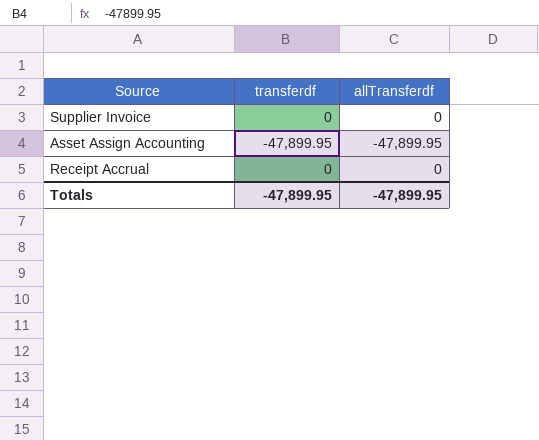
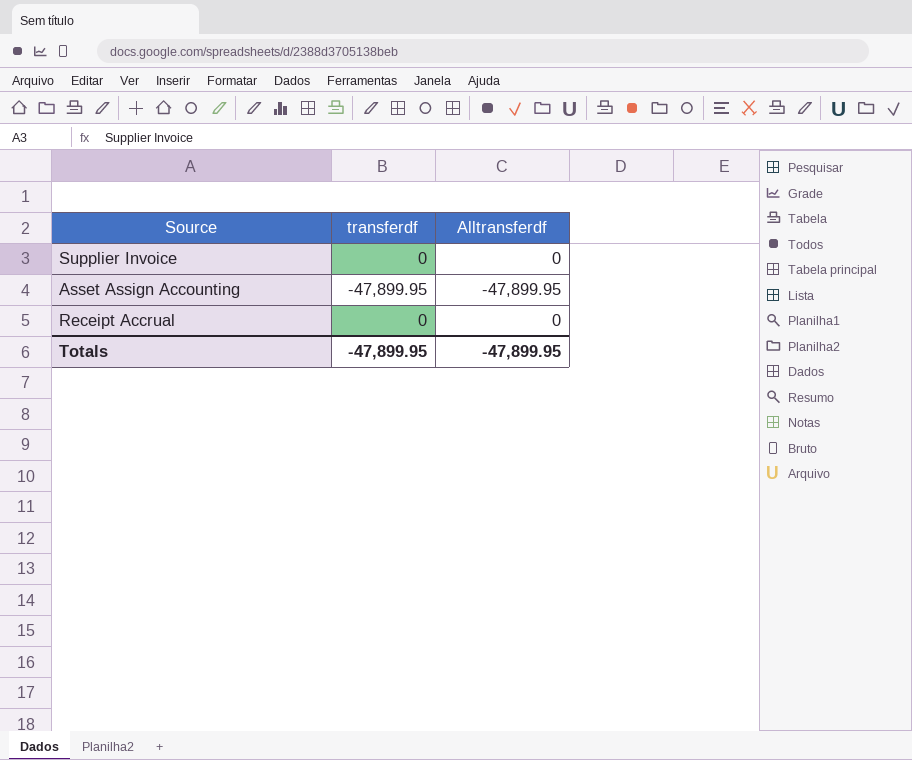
column name: allTransferdf -> Alltransferdf

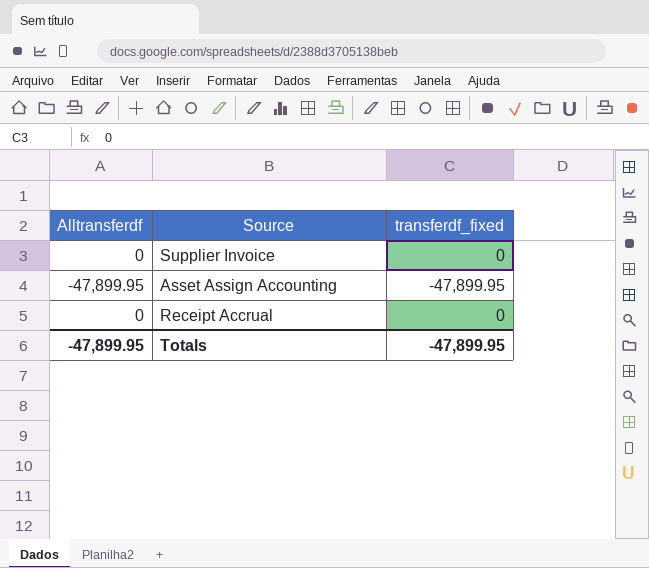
column Alltransferdf | position: 3 -> 1
column name: transferdf -> transferdf_fixed

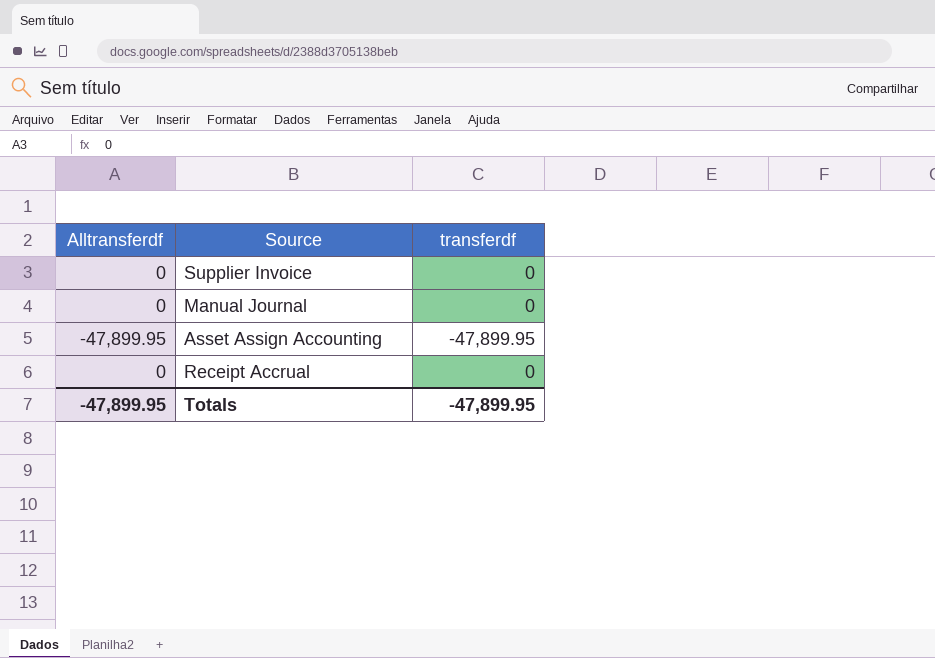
column name: transferdf_fixed -> transferdf
row Manual Journal: none -> 0 | 0

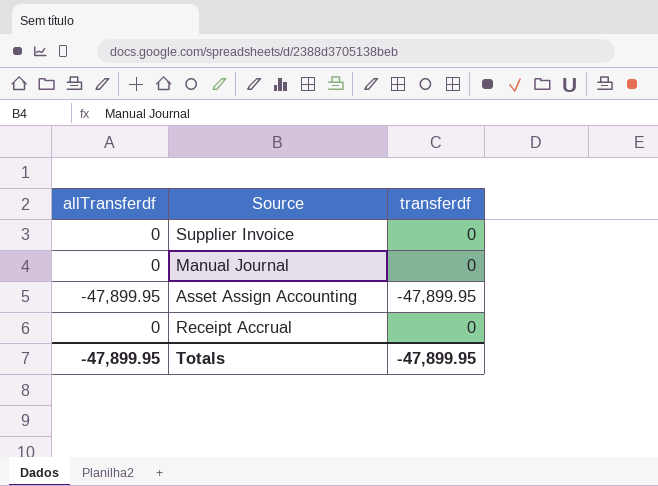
column name: Alltransferdf -> allTransferdf

